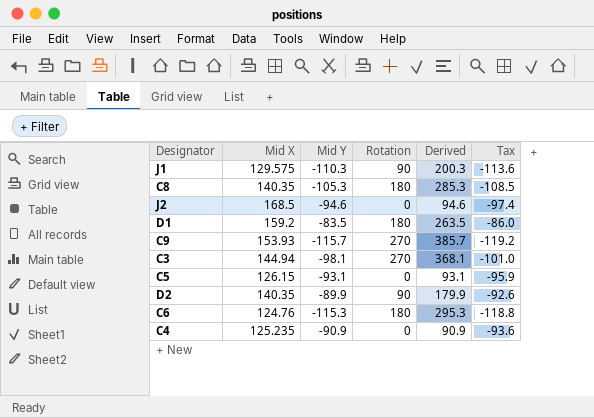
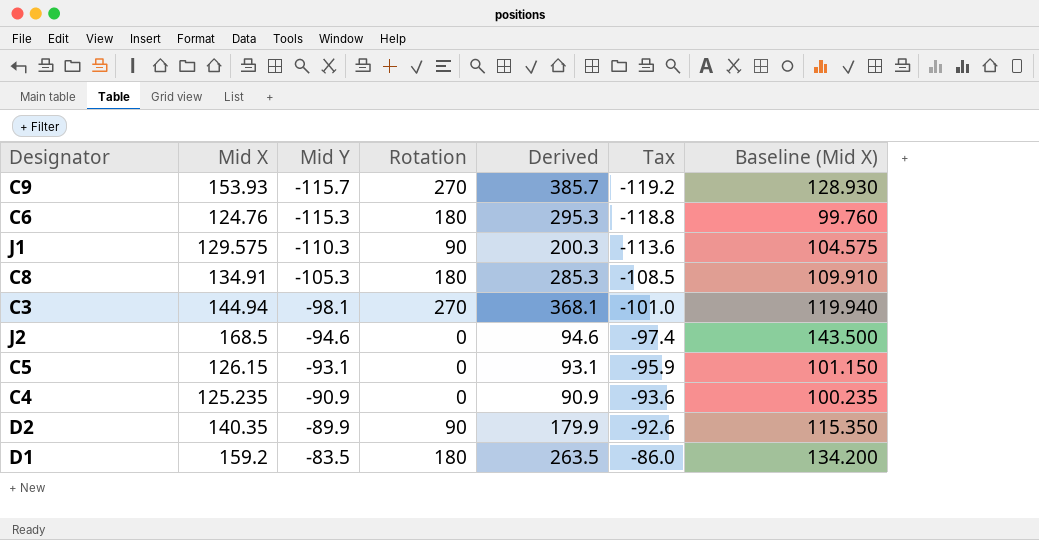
row order: none -> Mid Y ascending
column Baseline (Mid X) | formula: none -> [Mid X] - 25
C8 | Mid X: 140.35 -> 134.91

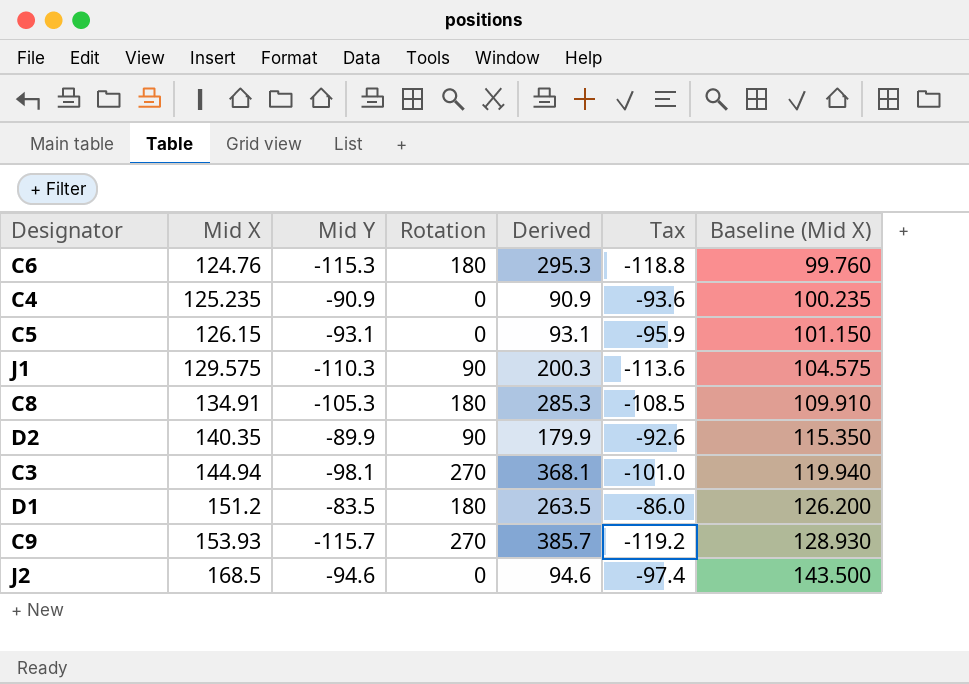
row order: Mid Y ascending -> Mid X ascending
D1 | Mid X: 159.2 -> 151.2
D1 | Baseline (Mid X): 134.200 -> 126.200

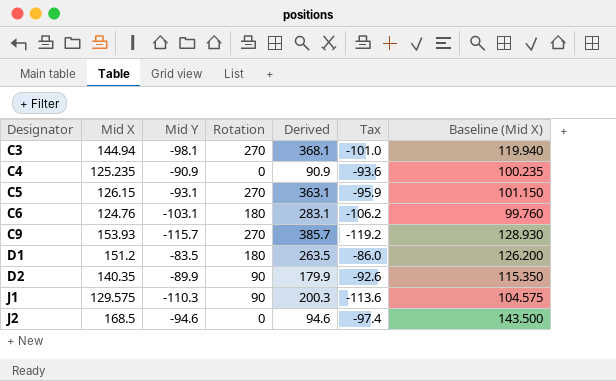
row order: Mid X ascending -> Designator ascending
row C8: 134.91 | -105.3 | 180 | 285.3 | -108.5 | 109.910 -> none
C5 | Rotation: 0 -> 270
C5 | Derived: 93.1 -> 363.1
C6 | Mid Y: -115.3 -> -103.1
C6 | Derived: 295.3 -> 283.1
C6 | Tax: -118.8 -> -106.2

